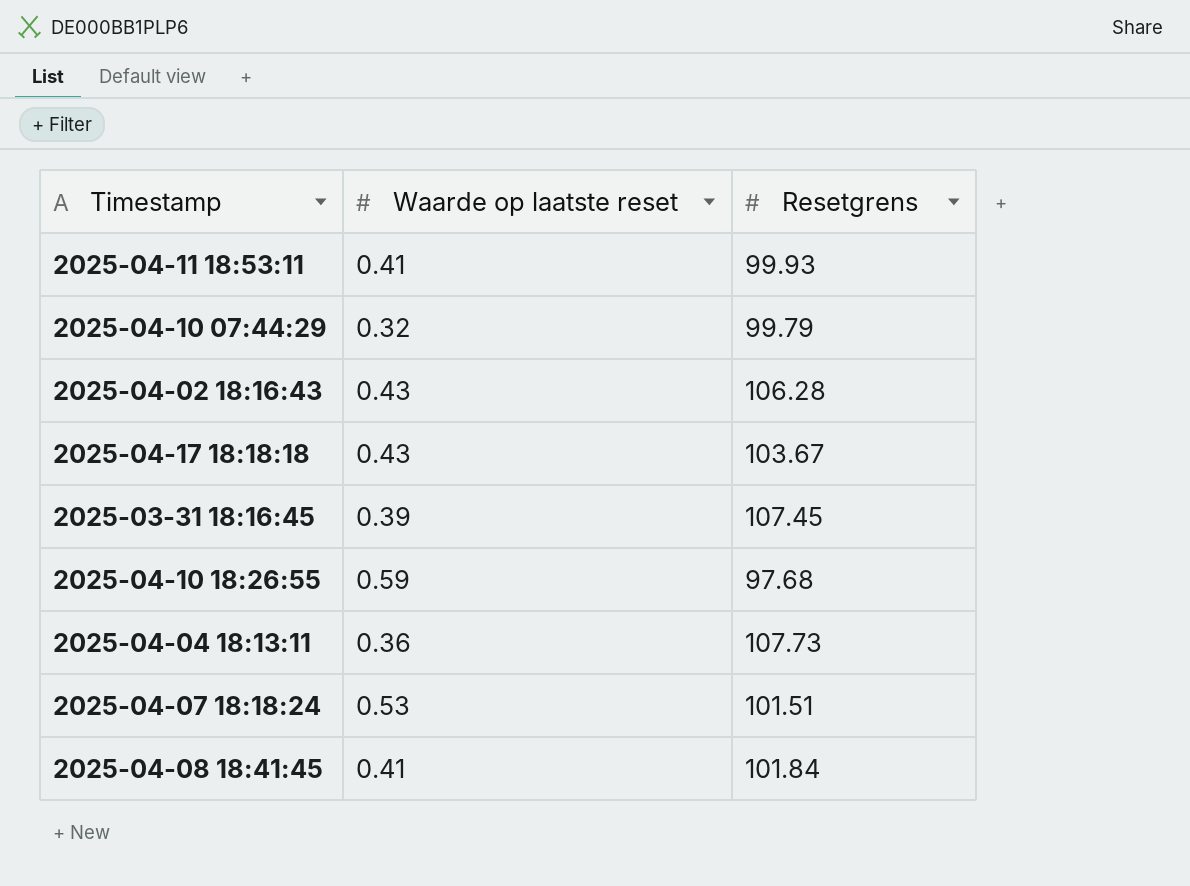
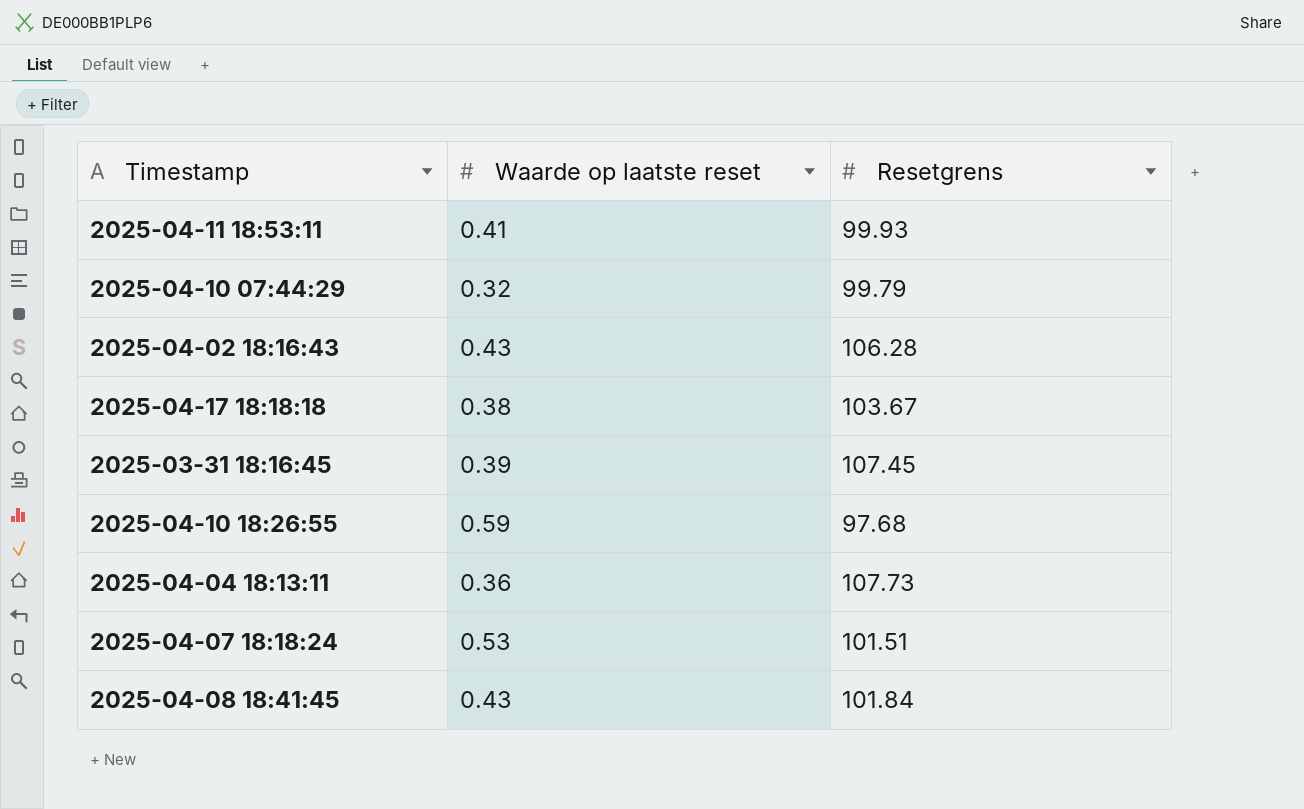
2025-04-17 18:18:18 | Waarde op laatste reset: 0.43 -> 0.38
2025-04-08 18:41:45 | Waarde op laatste reset: 0.41 -> 0.43

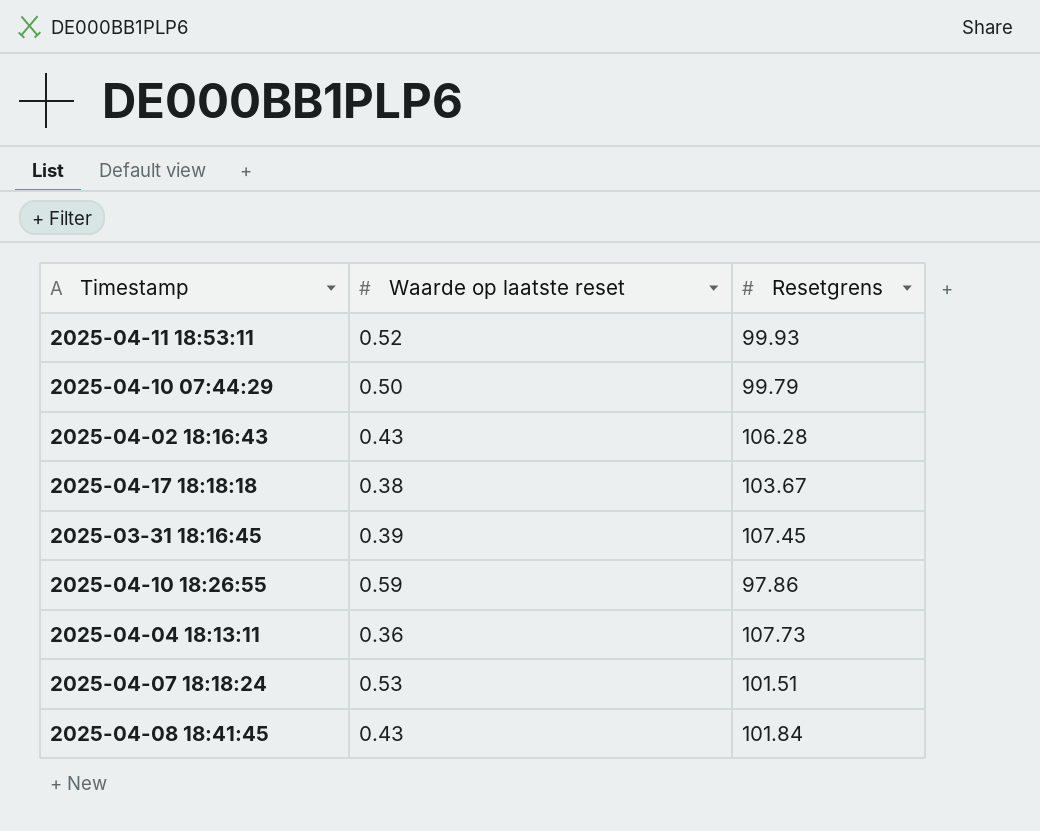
2025-04-11 18:53:11 | Waarde op laatste reset: 0.41 -> 0.52
2025-04-10 07:44:29 | Waarde op laatste reset: 0.32 -> 0.50
2025-04-10 18:26:55 | Resetgrens: 97.68 -> 97.86

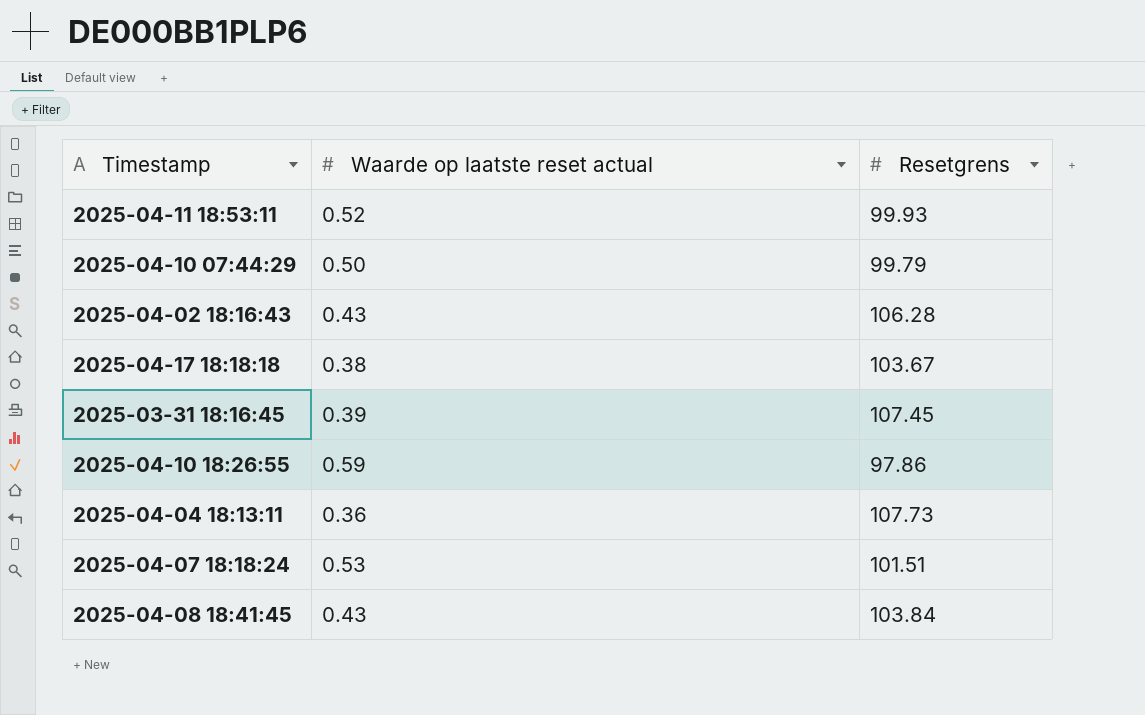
column name: Waarde op laatste reset -> Waarde op laatste reset actual
2025-04-08 18:41:45 | Resetgrens: 101.84 -> 103.84

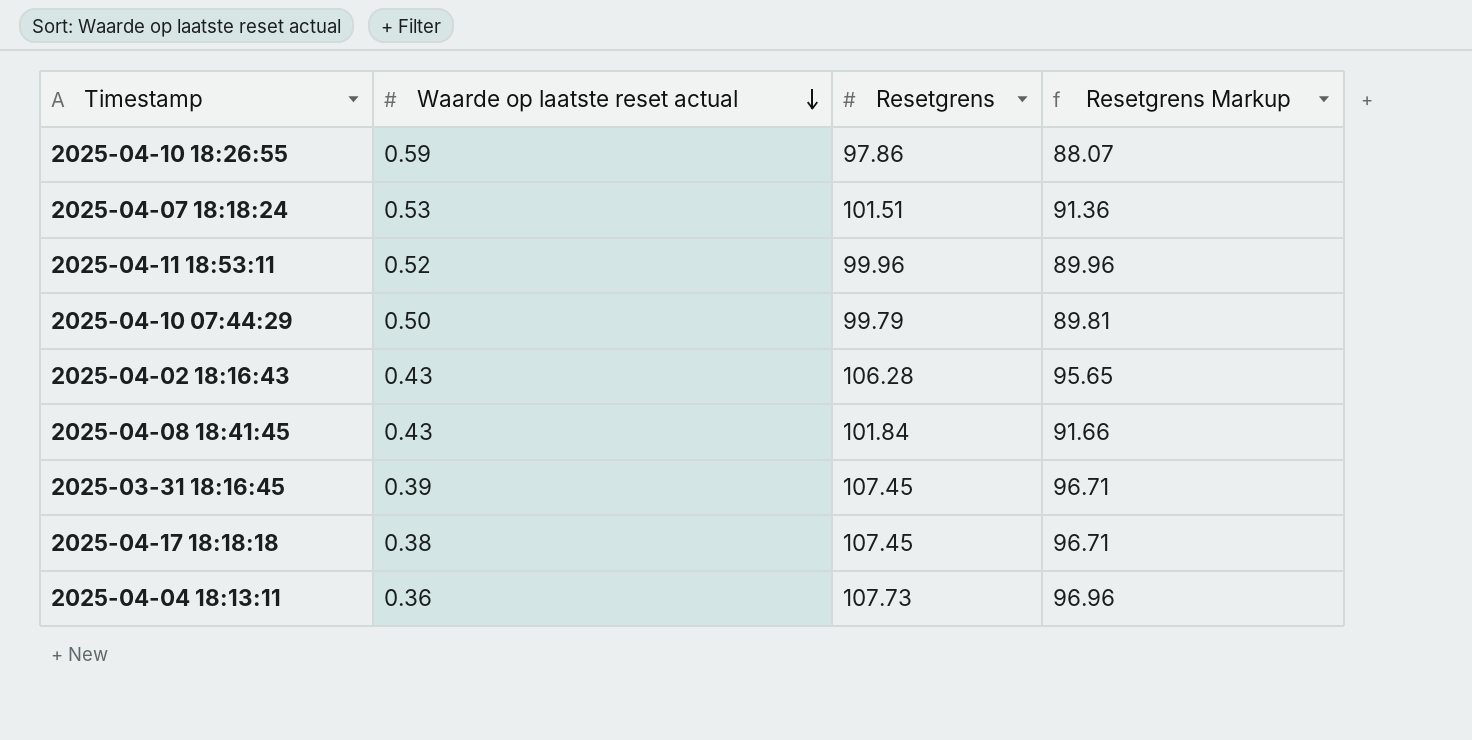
row order: none -> Waarde op laatste reset actual descending
column Resetgrens Markup | formula: none -> [Resetgrens] * 0.9
2025-04-11 18:53:11 | Resetgrens: 99.93 -> 99.96
2025-04-08 18:41:45 | Resetgrens: 103.84 -> 101.84
2025-04-17 18:18:18 | Resetgrens: 103.67 -> 107.45

